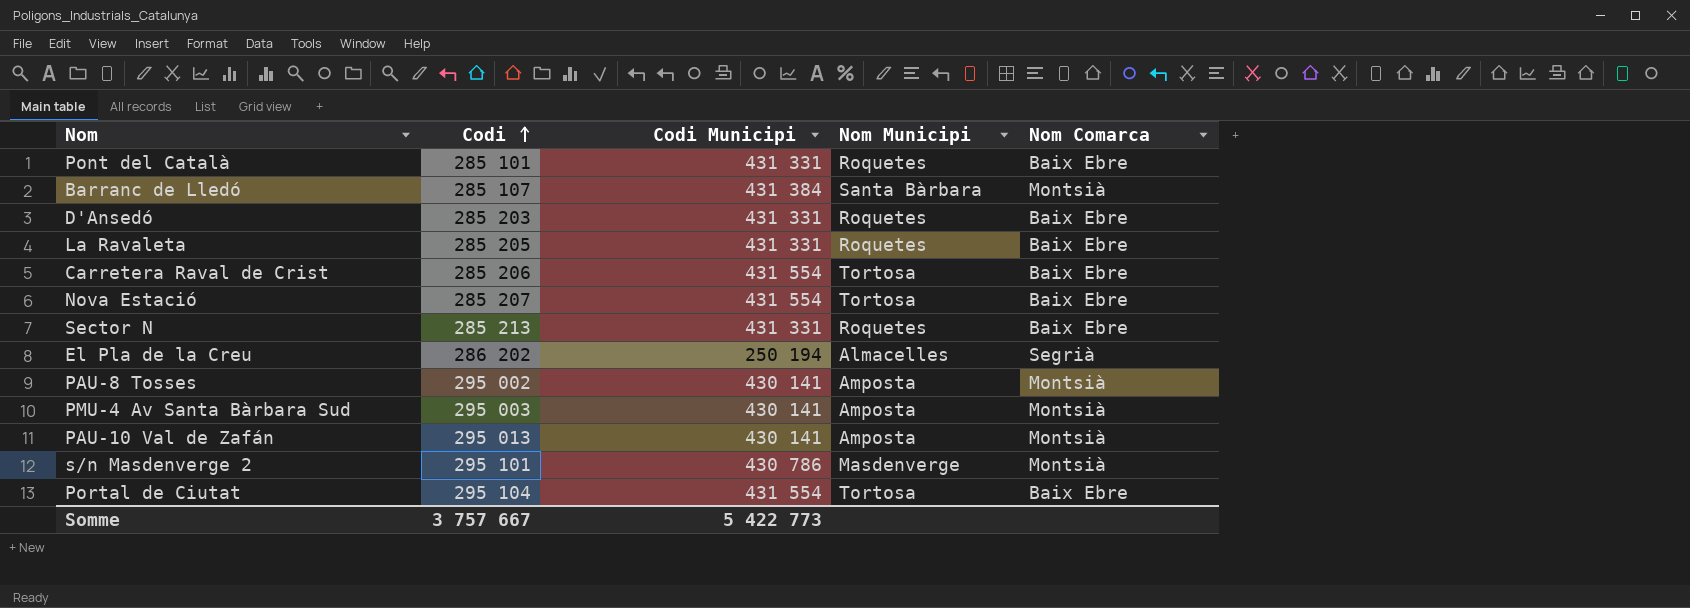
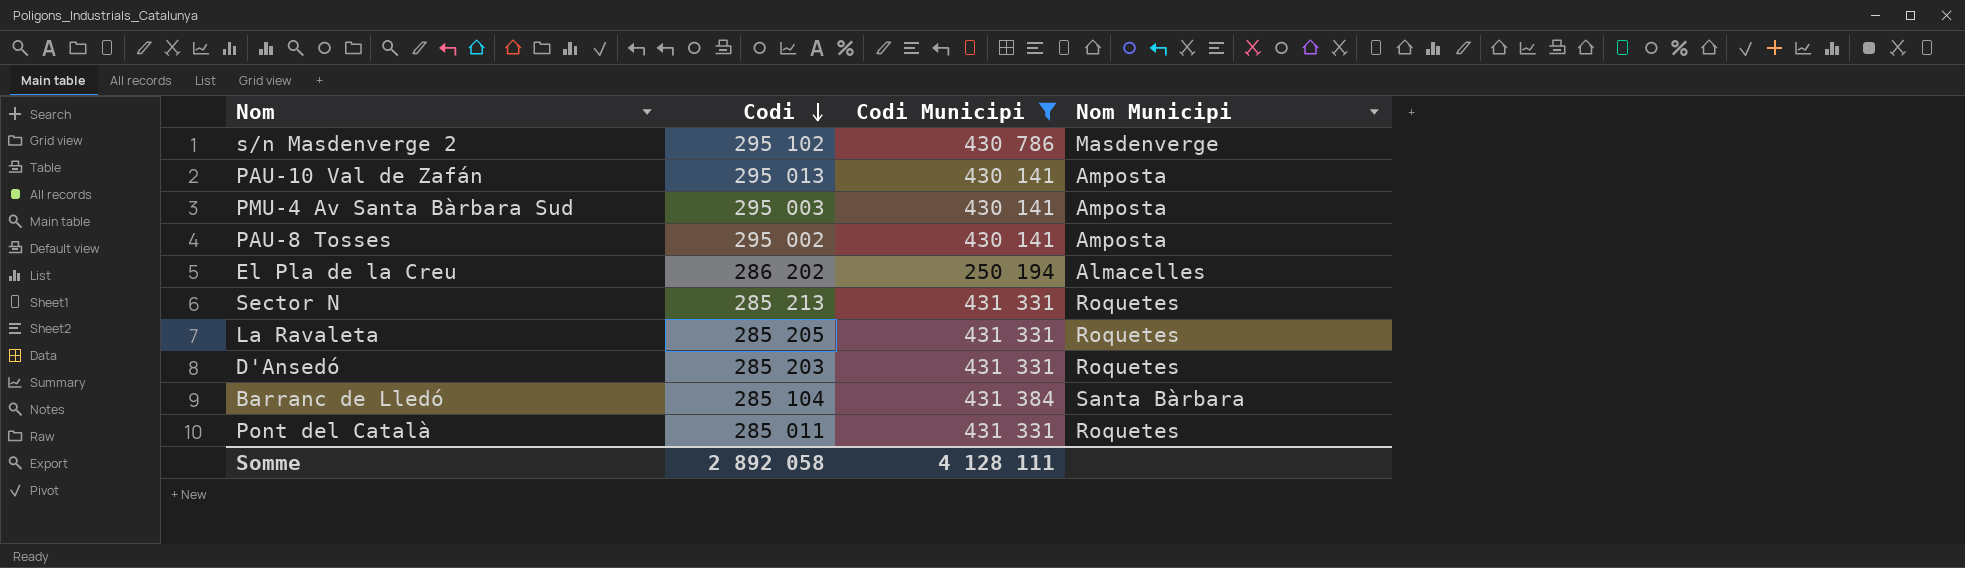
filter: none -> Codi Municipi != 431 554
row order: Codi ascending -> Codi descending
column Nom Comarca | position: 5 -> none
s/n Masdenverge 2 | Codi: 295 101 -> 295 102
Barranc de Lledó | Codi: 285 107 -> 285 104
Pont del Català | Codi: 285 101 -> 285 011
Somme | Codi: 3 757 667 -> 2 892 058
Somme | Codi Municipi: 5 422 773 -> 4 128 111

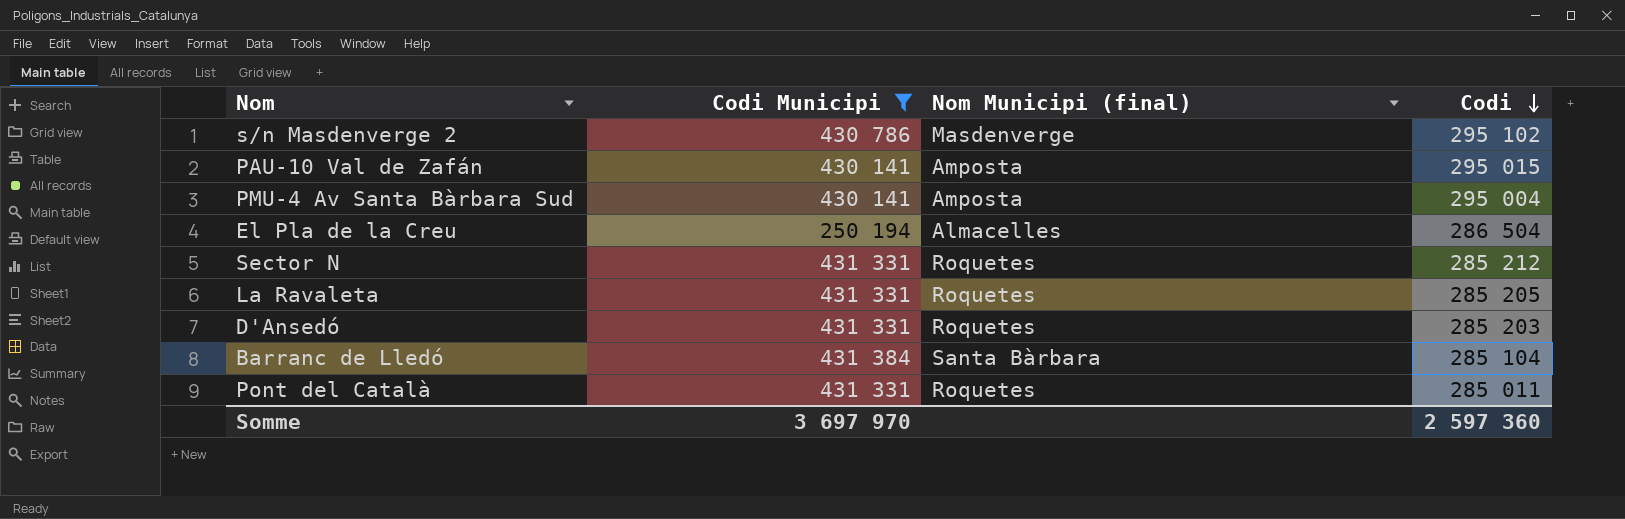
column name: Nom Municipi -> Nom Municipi (final)
column Codi | position: 2 -> 4
row PAU-8 Tosses: 295 002 | 430 141 | Amposta -> none
PAU-10 Val de Zafán | Codi: 295 013 -> 295 015
PMU-4 Av Santa Bàrbara Sud | Codi: 295 003 -> 295 004
El Pla de la Creu | Codi: 286 202 -> 286 504
Sector N | Codi: 285 213 -> 285 212
Somme | Codi Municipi: 4 128 111 -> 3 697 970
Somme | Codi: 2 892 058 -> 2 597 360

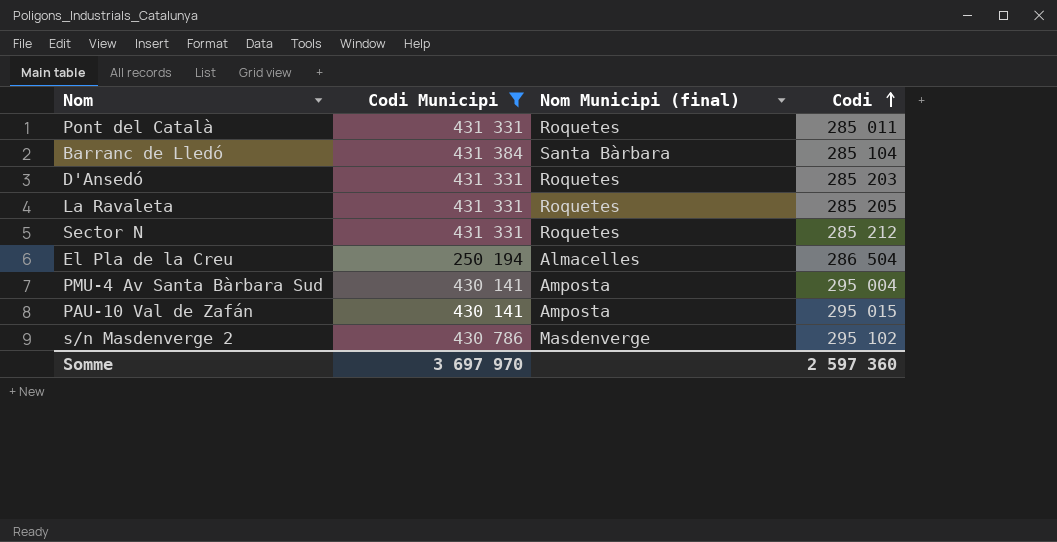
row order: Codi descending -> Codi ascending

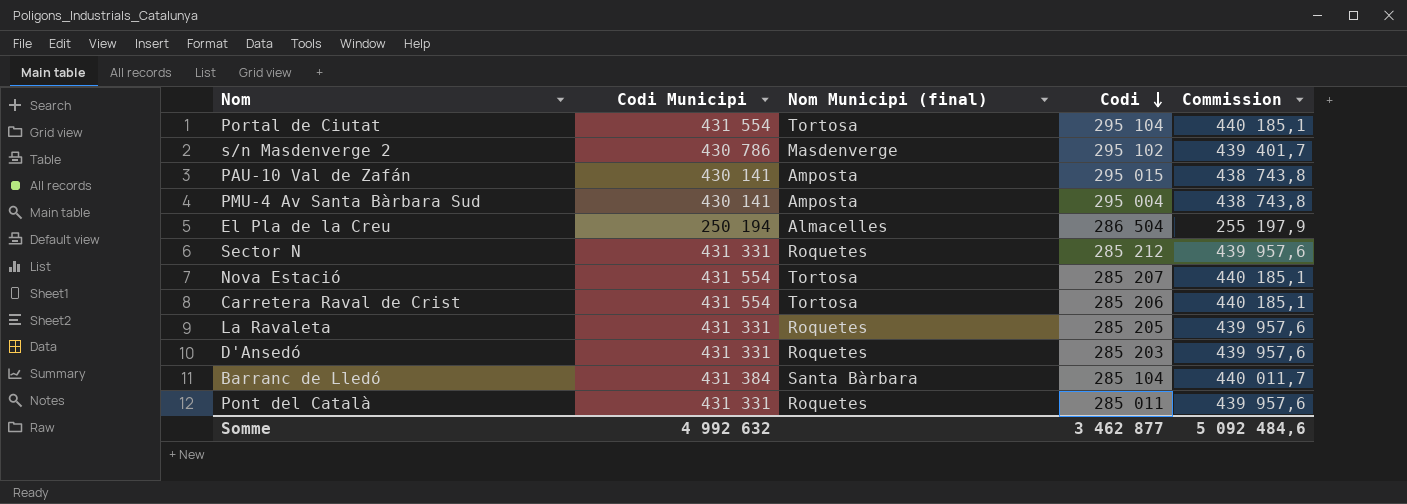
filter: Codi Municipi != 431 554 -> none
row order: Codi ascending -> Codi descending
column Commission | formula: none -> [Codi Municipi] * 1,02
Somme | Codi Municipi: 3 697 970 -> 4 992 632
Somme | Codi: 2 597 360 -> 3 462 877

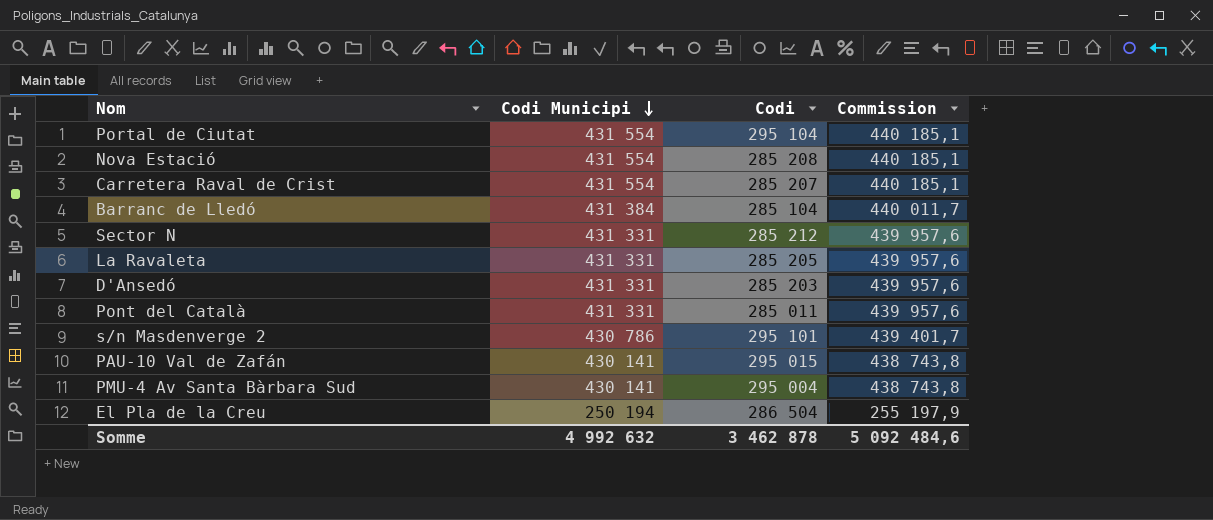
row order: Codi descending -> Codi Municipi descending
column Nom Municipi (final) | position: 3 -> none
Nova Estació | Codi: 285 207 -> 285 208
Carretera Raval de Crist | Codi: 285 206 -> 285 207
s/n Masdenverge 2 | Codi: 295 102 -> 295 101
Somme | Codi: 3 462 877 -> 3 462 878

